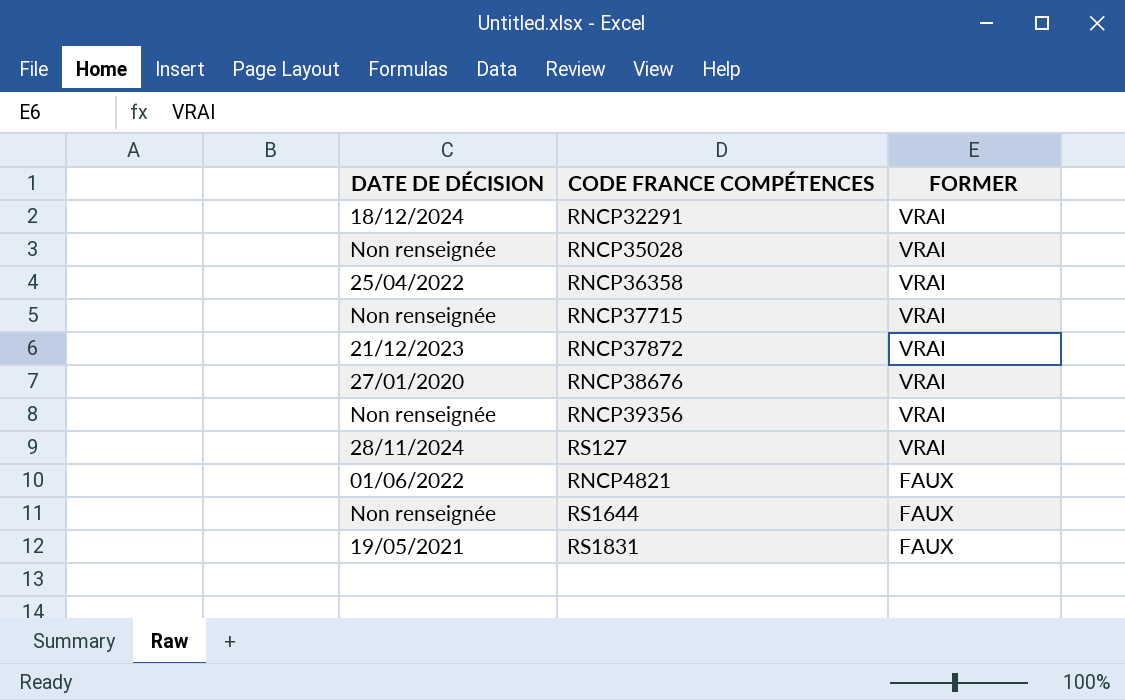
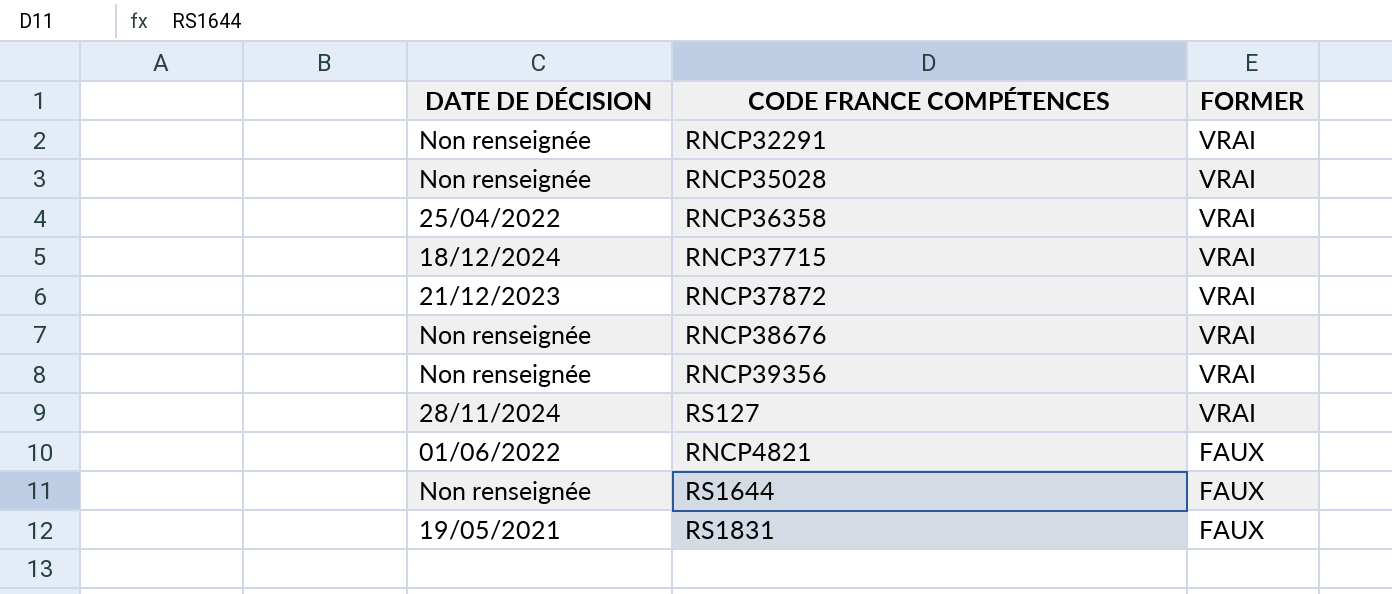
RNCP32291 | DATE DE DÉCISION: 18/12/2024 -> Non renseignée
RNCP37715 | DATE DE DÉCISION: Non renseignée -> 18/12/2024
RNCP38676 | DATE DE DÉCISION: 27/01/2020 -> Non renseignée

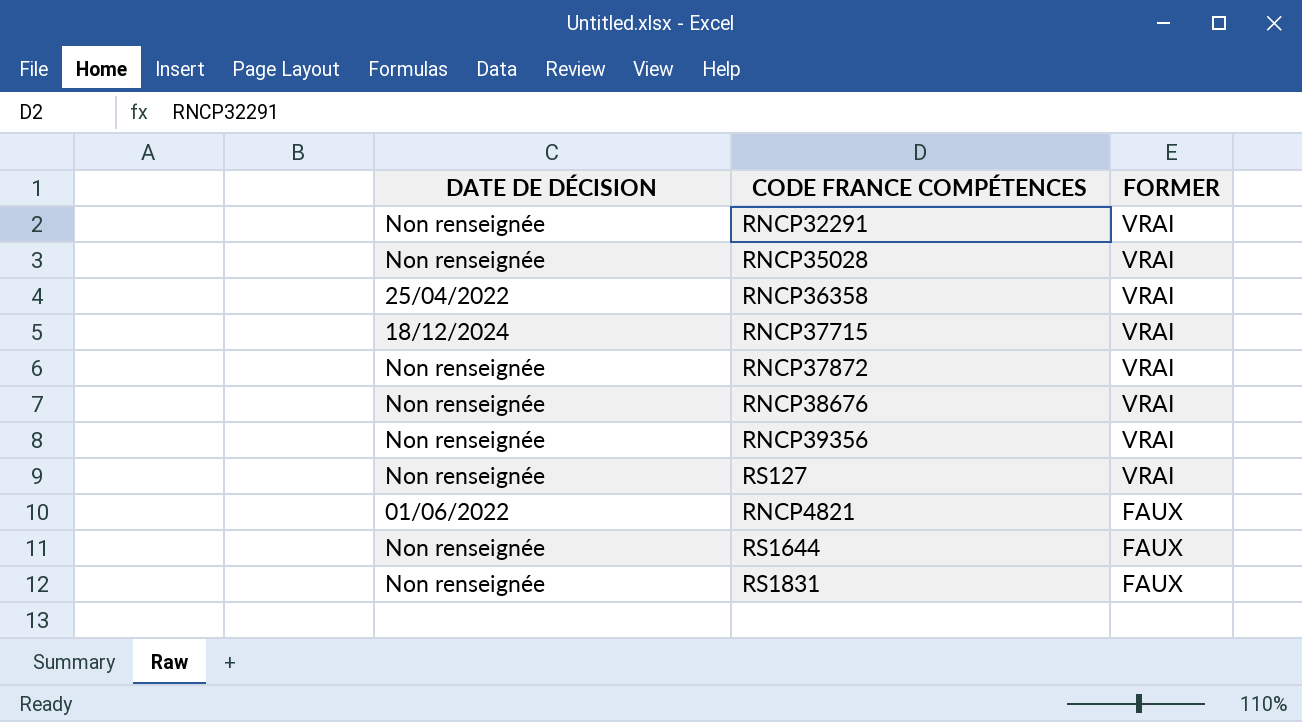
RNCP37872 | DATE DE DÉCISION: 21/12/2023 -> Non renseignée
RS127 | DATE DE DÉCISION: 28/11/2024 -> Non renseignée
RS1831 | DATE DE DÉCISION: 19/05/2021 -> Non renseignée

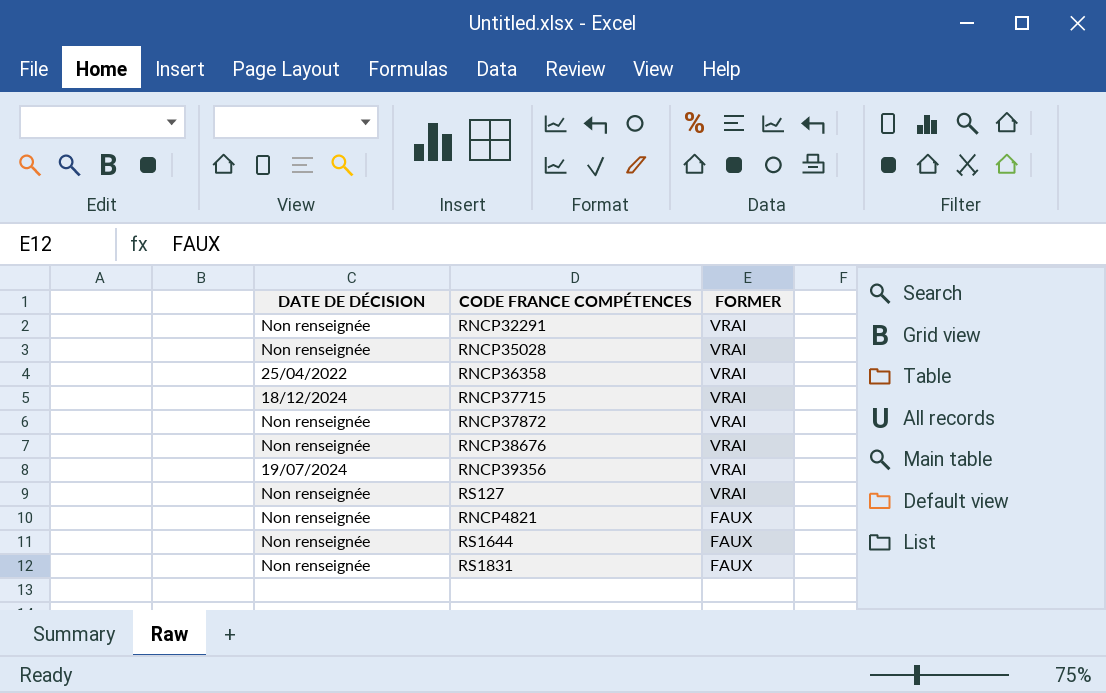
RNCP39356 | DATE DE DÉCISION: Non renseignée -> 19/07/2024
RNCP4821 | DATE DE DÉCISION: 01/06/2022 -> Non renseignée

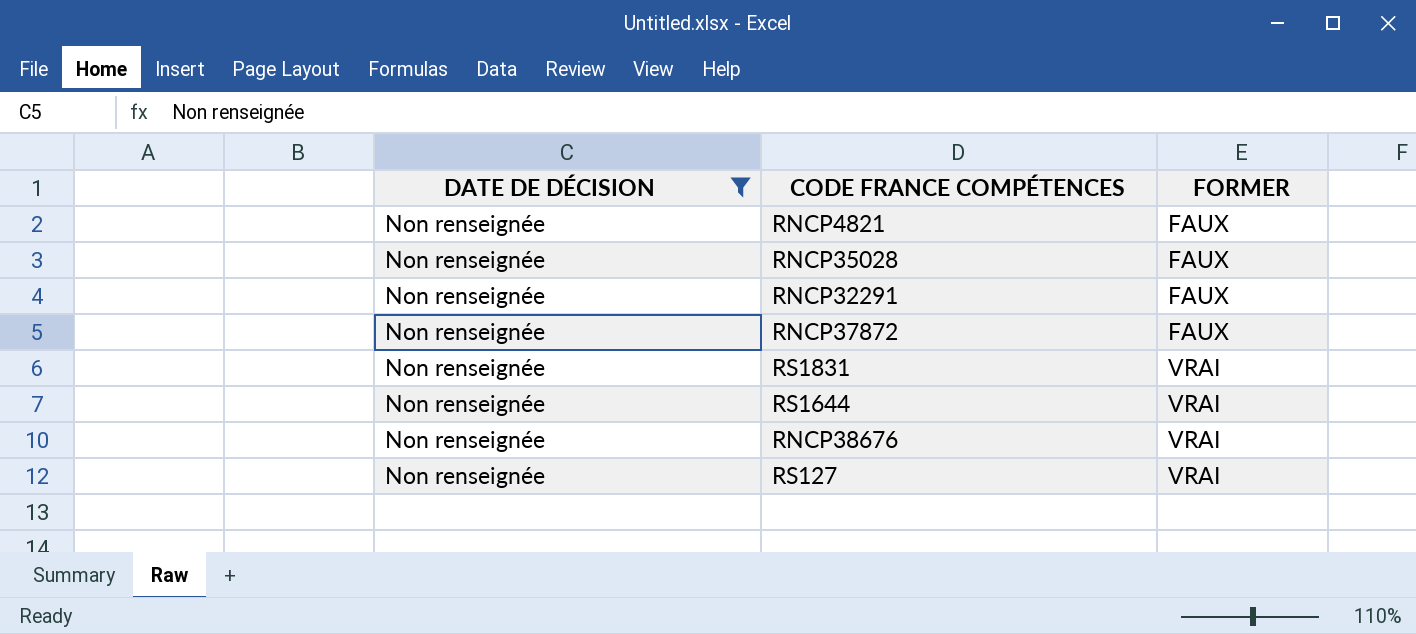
filter: none -> DATE DE DÉCISION = Non renseignée
row order: FORMER descending -> FORMER ascending
RNCP35028 | FORMER: VRAI -> FAUX
RNCP32291 | FORMER: VRAI -> FAUX
RNCP37872 | FORMER: VRAI -> FAUX
RS1831 | FORMER: FAUX -> VRAI
RS1644 | FORMER: FAUX -> VRAI

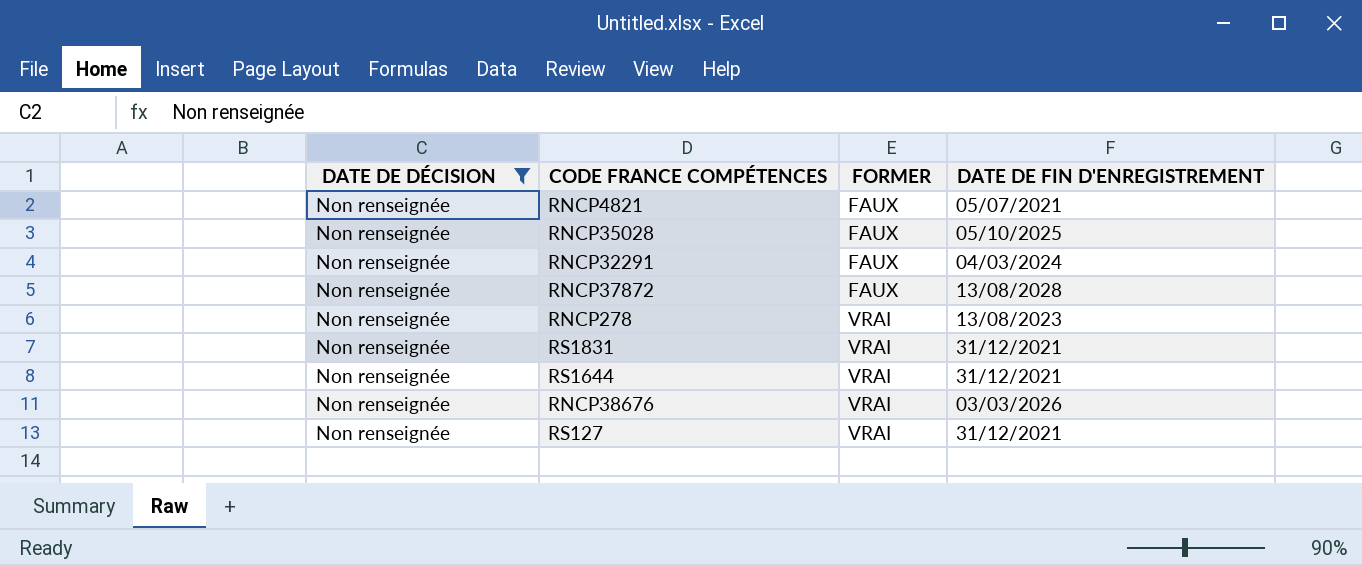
column DATE DE FIN D'ENREGISTREMENT | position: none -> 4
row RNCP278: none -> Non renseignée | VRAI | 13/08/2023

